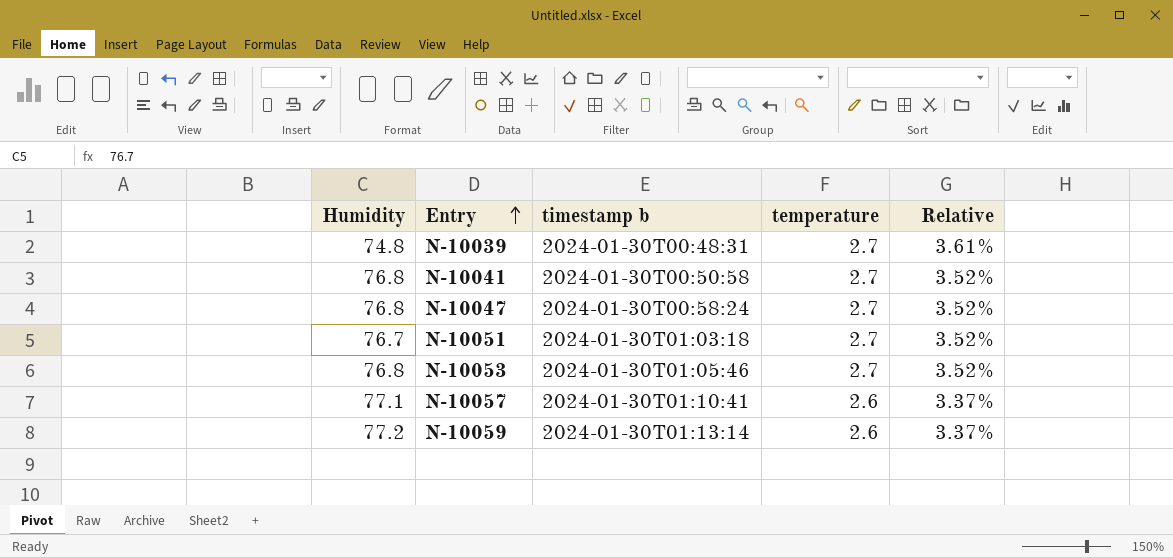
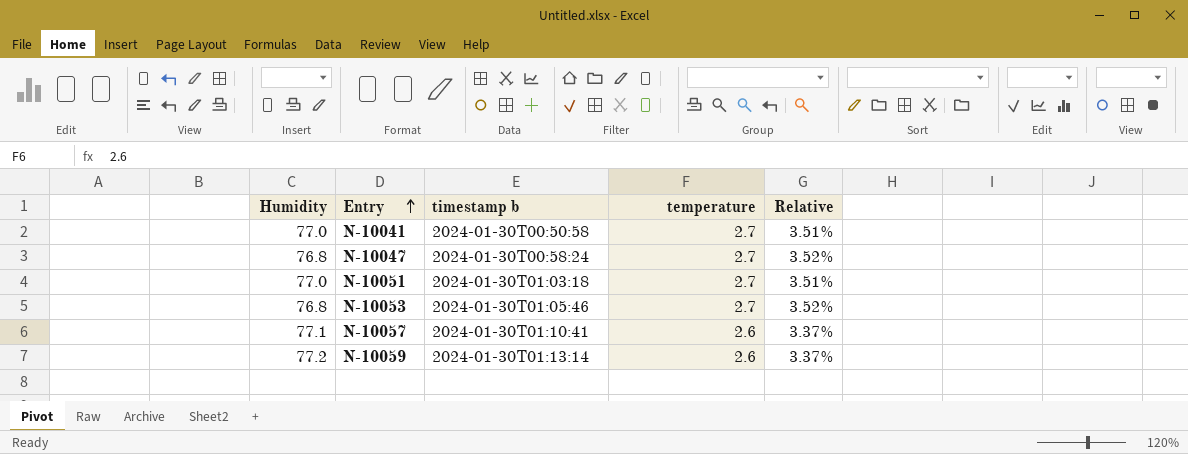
row N-10039: 74.8 | 2024-01-30T00:48:31 | 2.7 | 3.61% -> none
N-10041 | Humidity: 76.8 -> 77.0
N-10041 | Relative: 3.52% -> 3.51%
N-10051 | Humidity: 76.7 -> 77.0
N-10051 | Relative: 3.52% -> 3.51%

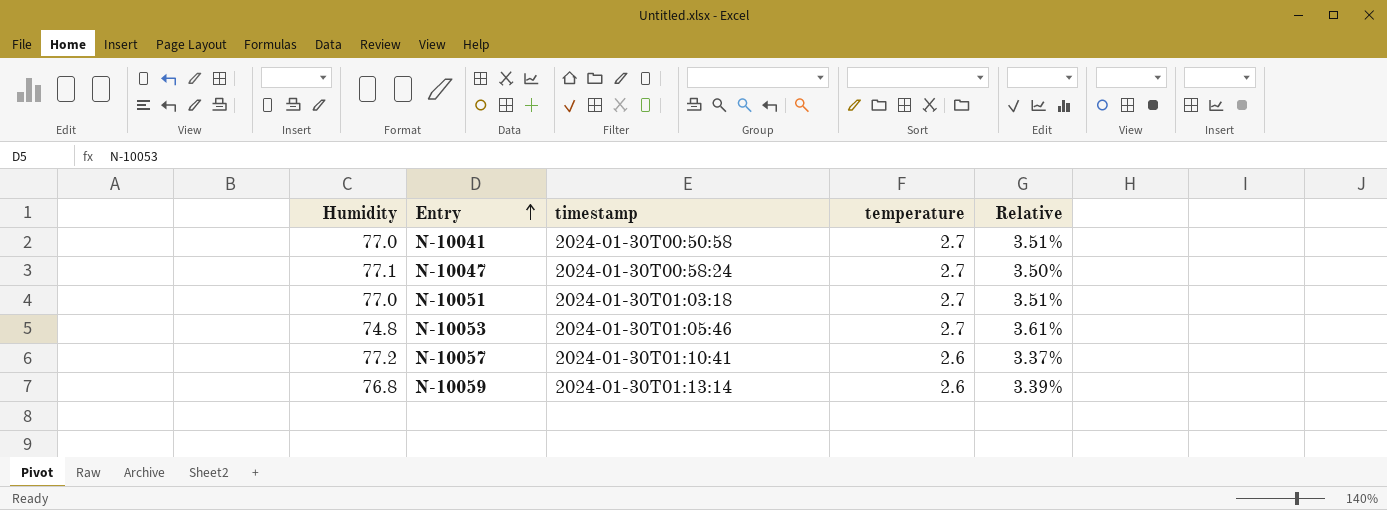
column name: timestamp b -> timestamp
N-10047 | Humidity: 76.8 -> 77.1
N-10047 | Relative: 3.52% -> 3.50%
N-10053 | Humidity: 76.8 -> 74.8
N-10053 | Relative: 3.52% -> 3.61%
N-10057 | Humidity: 77.1 -> 77.2
N-10059 | Humidity: 77.2 -> 76.8
N-10059 | Relative: 3.37% -> 3.39%

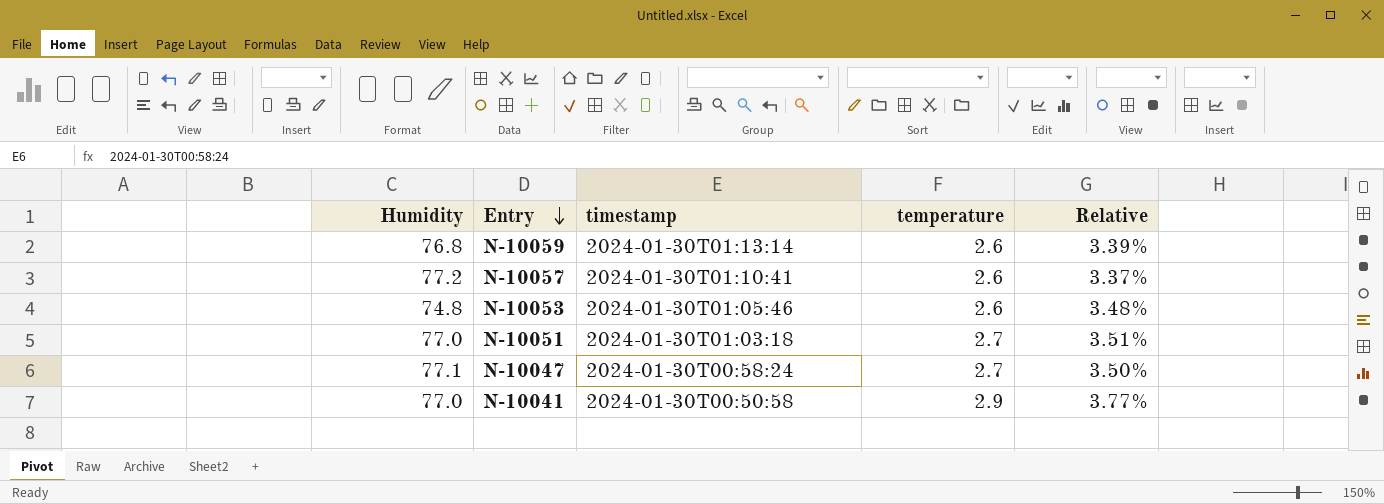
row order: Entry ascending -> Entry descending
N-10053 | temperature: 2.7 -> 2.6
N-10053 | Relative: 3.61% -> 3.48%
N-10041 | temperature: 2.7 -> 2.9
N-10041 | Relative: 3.51% -> 3.77%

